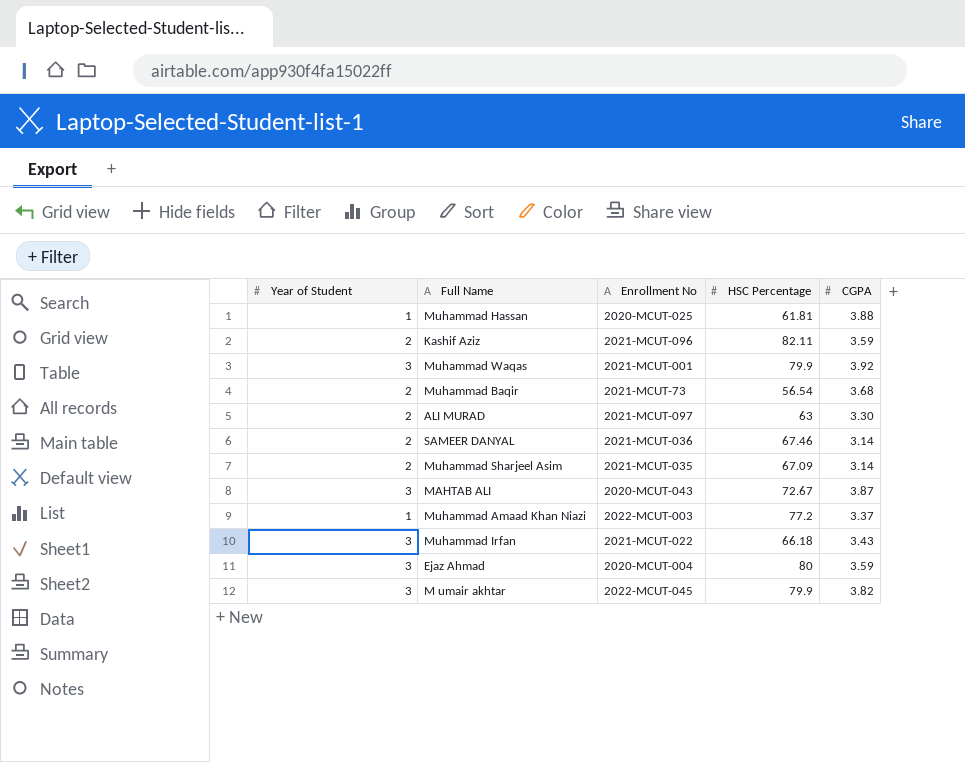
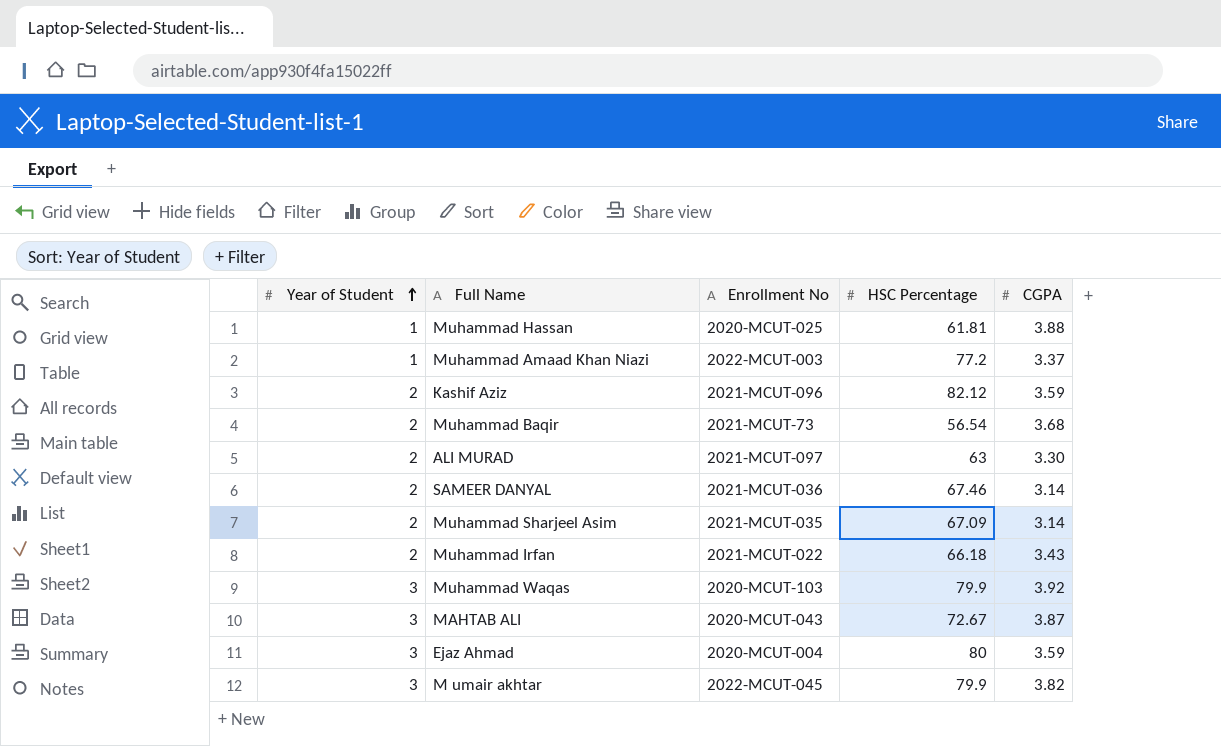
row order: none -> Year of Student ascending
Kashif Aziz | HSC Percentage: 82.11 -> 82.12
Muhammad Irfan | Year of Student: 3 -> 2
Muhammad Waqas | Enrollment No: 2021-MCUT-001 -> 2020-MCUT-103

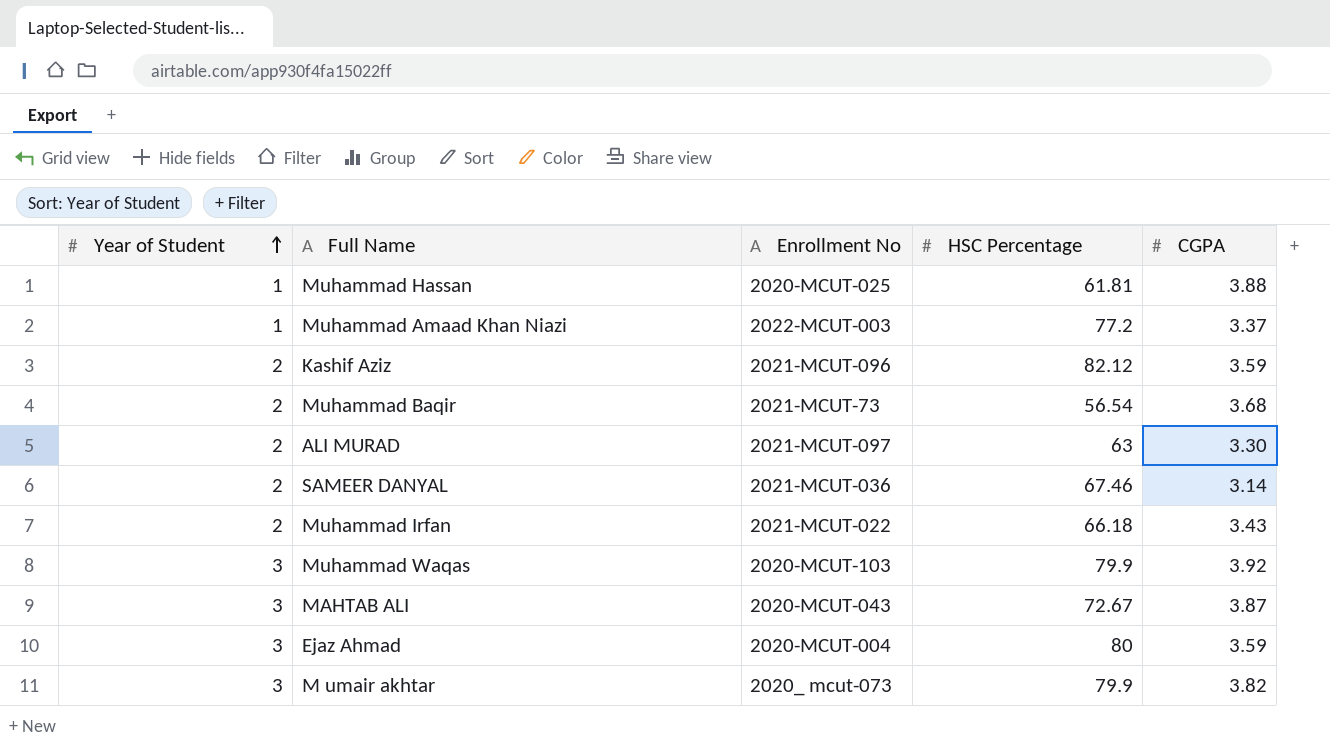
row Muhammad Sharjeel Asim: 2 | 2021-MCUT-035 | 67.09 | 3.14 -> none
M umair akhtar | Enrollment No: 2022-MCUT-045 -> 2020_ mcut-073

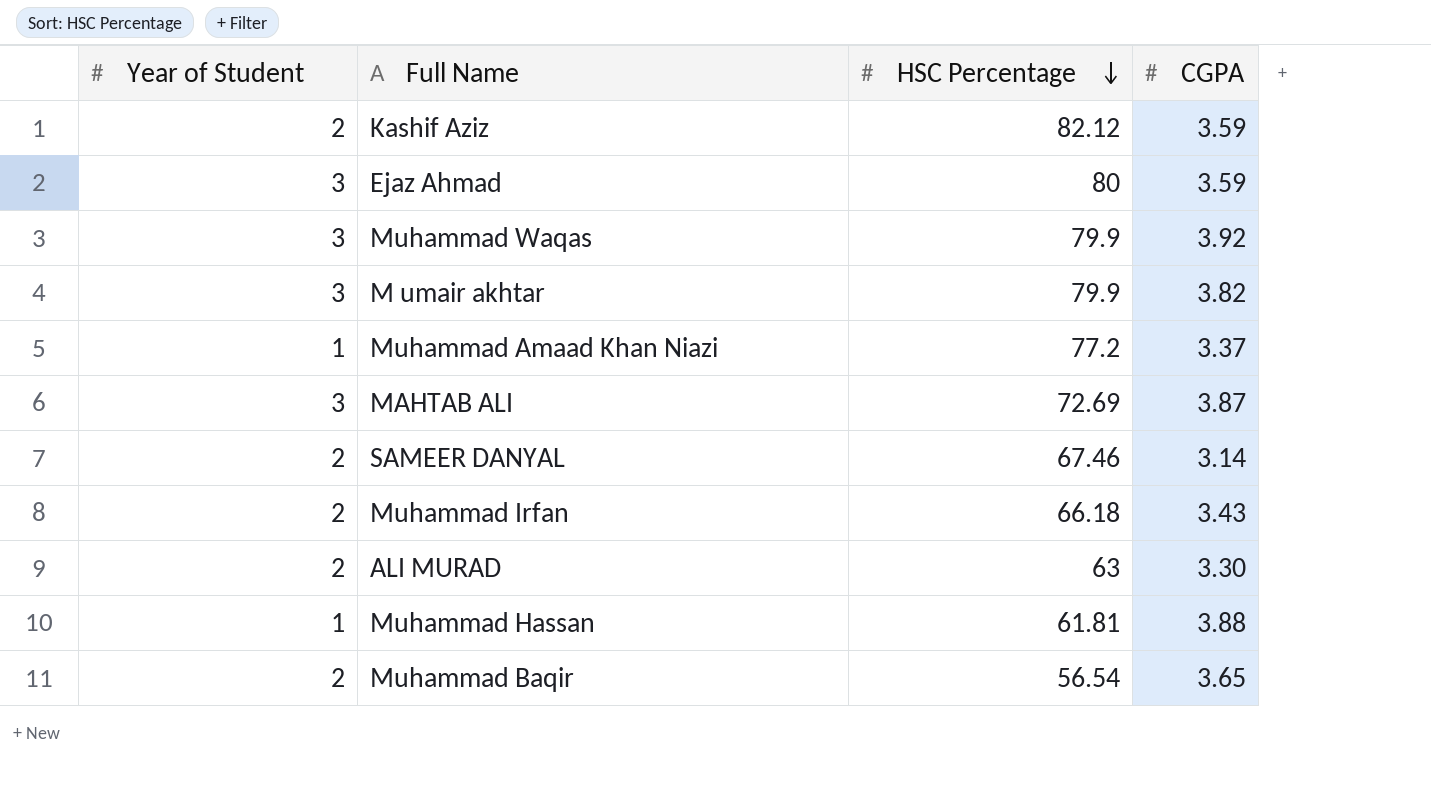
row order: Year of Student ascending -> HSC Percentage descending
column Enrollment No | position: 3 -> none
MAHTAB ALI | HSC Percentage: 72.67 -> 72.69
Muhammad Baqir | CGPA: 3.68 -> 3.65

